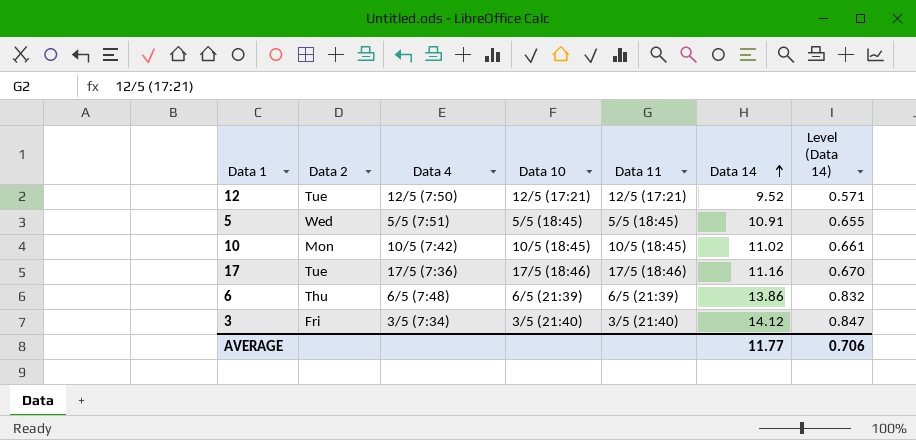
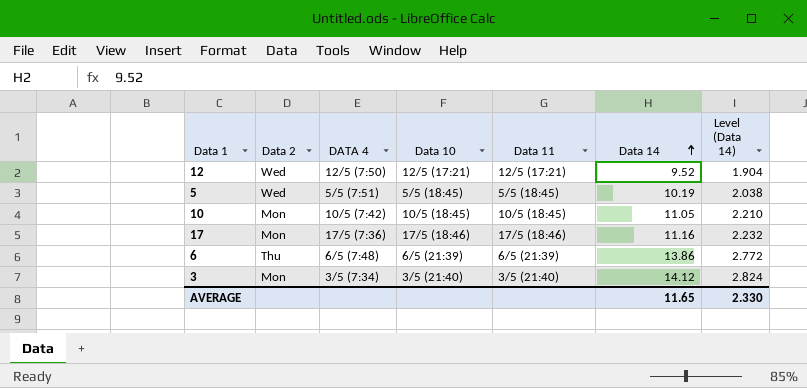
column name: Data 4 -> DATA 4
column Level (Data 14) | formula: [Data 14] * 0.06 -> [Data 14] * 0.2
12 | Data 2: Tue -> Wed
5 | Data 14: 10.91 -> 10.19
10 | Data 14: 11.02 -> 11.05
17 | Data 2: Tue -> Mon
3 | Data 2: Fri -> Mon
AVERAGE | Data 14: 11.77 -> 11.65
AVERAGE | Level (Data 14): 0.706 -> 2.330

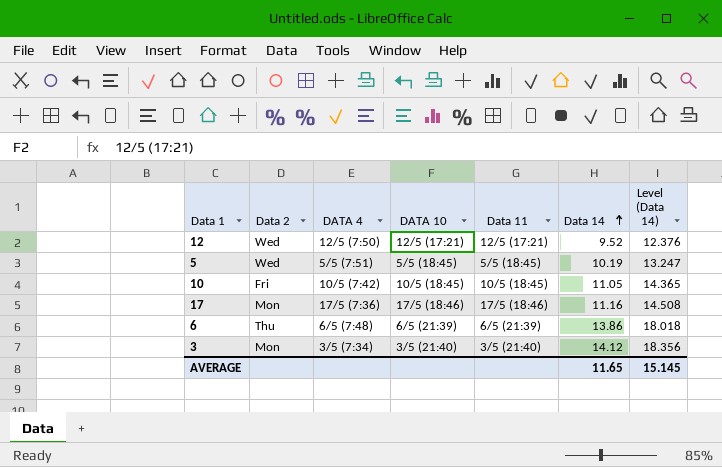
column name: Data 10 -> DATA 10
column Level (Data 14) | formula: [Data 14] * 0.2 -> [Data 14] * 1.3
10 | Data 2: Mon -> Fri
AVERAGE | Level (Data 14): 2.330 -> 15.145

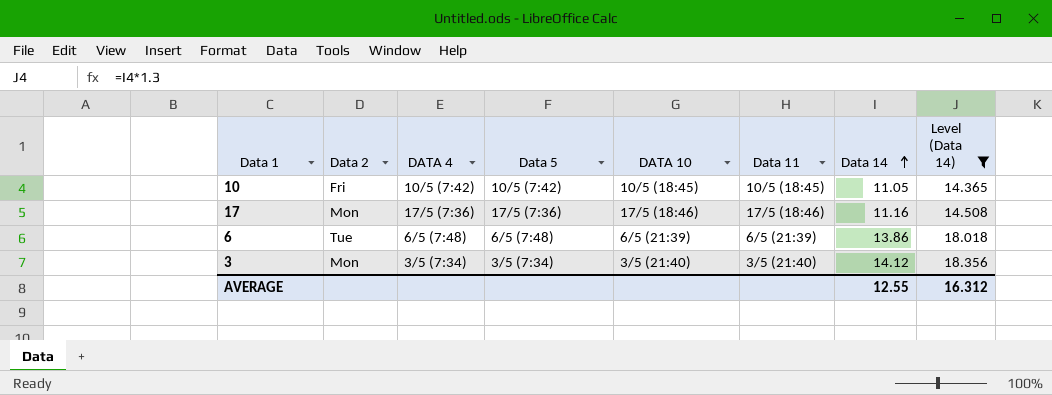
filter: none -> Level (Data 14) >= 14.365
column Data 5 | position: none -> 4
6 | Data 2: Thu -> Tue
AVERAGE | Data 14: 11.65 -> 12.55
AVERAGE | Level (Data 14): 15.145 -> 16.312

